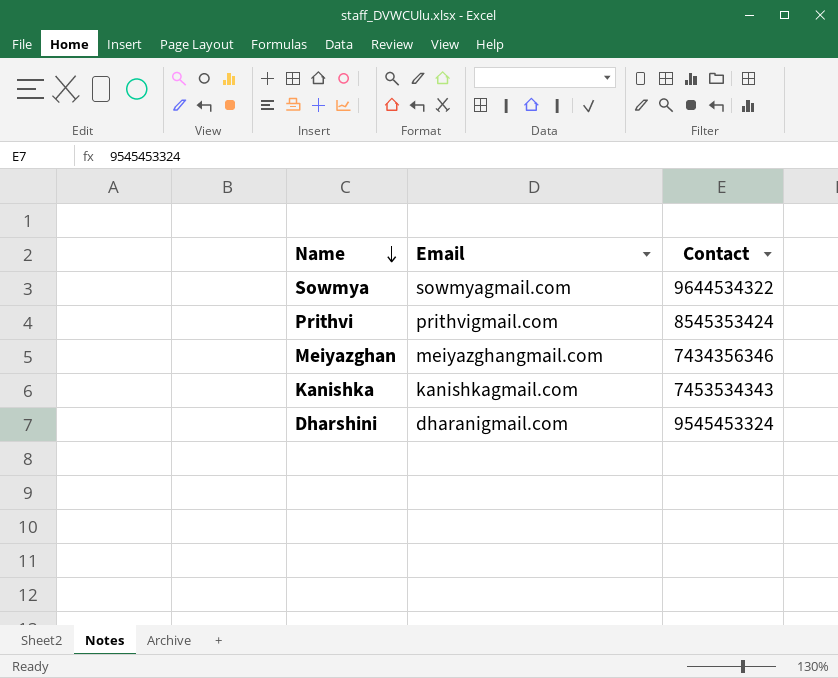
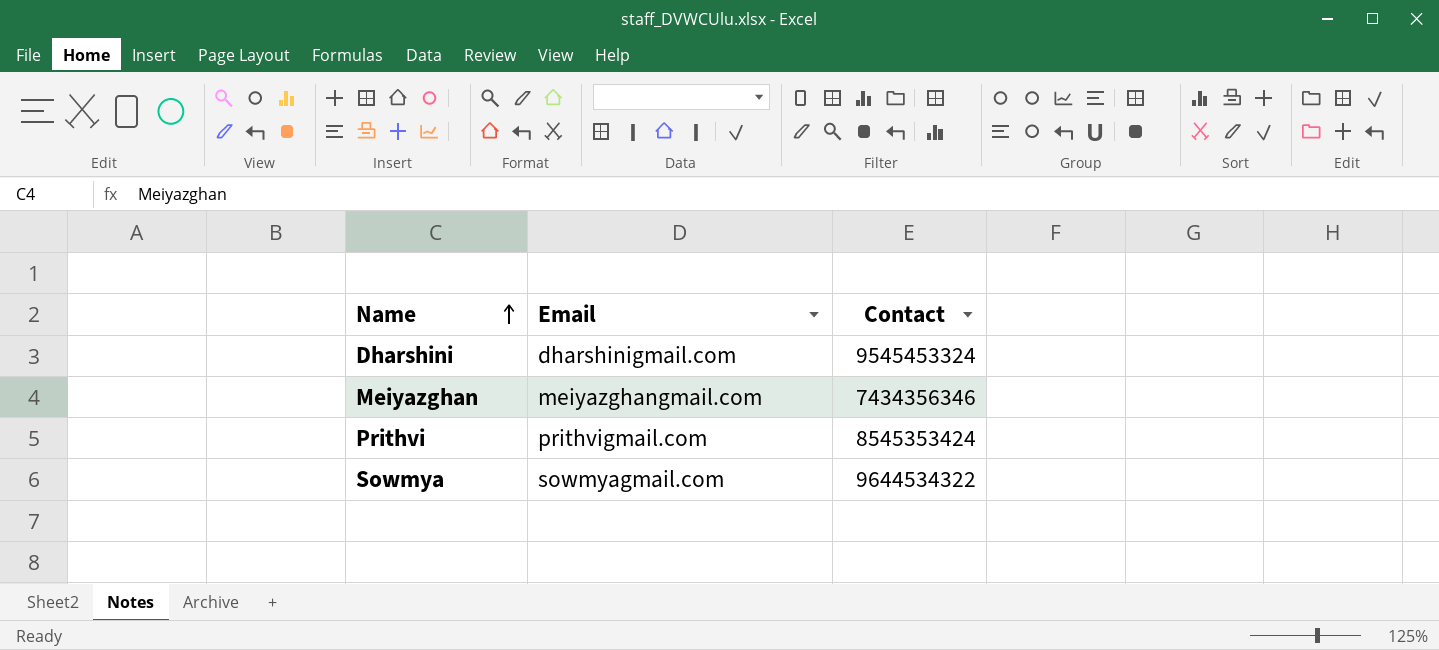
row order: Name descending -> Name ascending
row Kanishka: kanishkagmail.com | 7453534343 -> none
Dharshini | Email: dharanigmail.com -> dharshinigmail.com

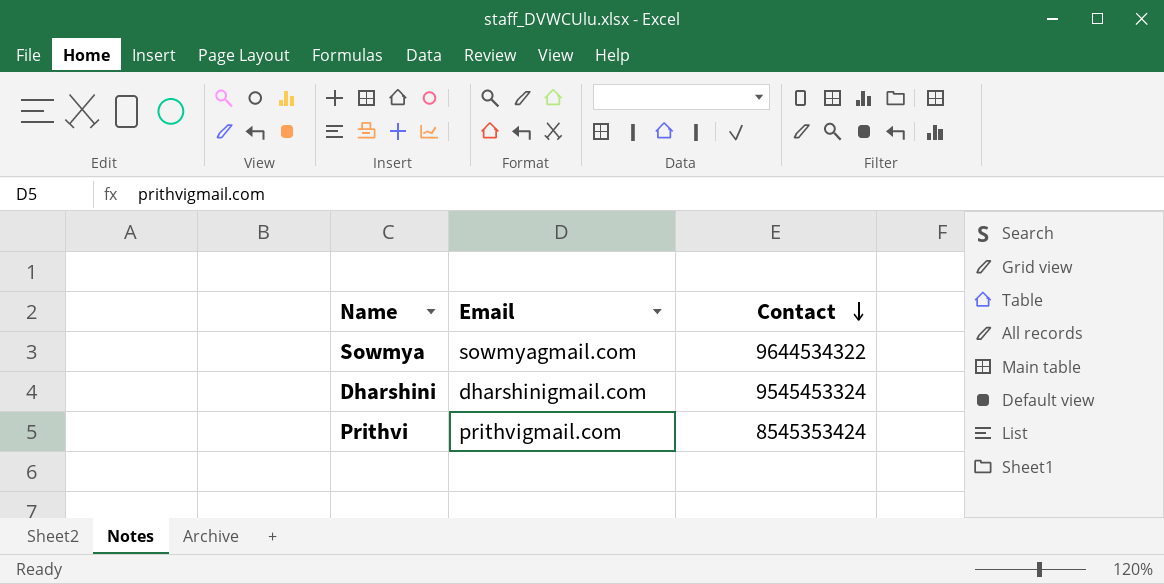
row order: Name ascending -> Contact descending
row Meiyazghan: meiyazghangmail.com | 7434356346 -> none

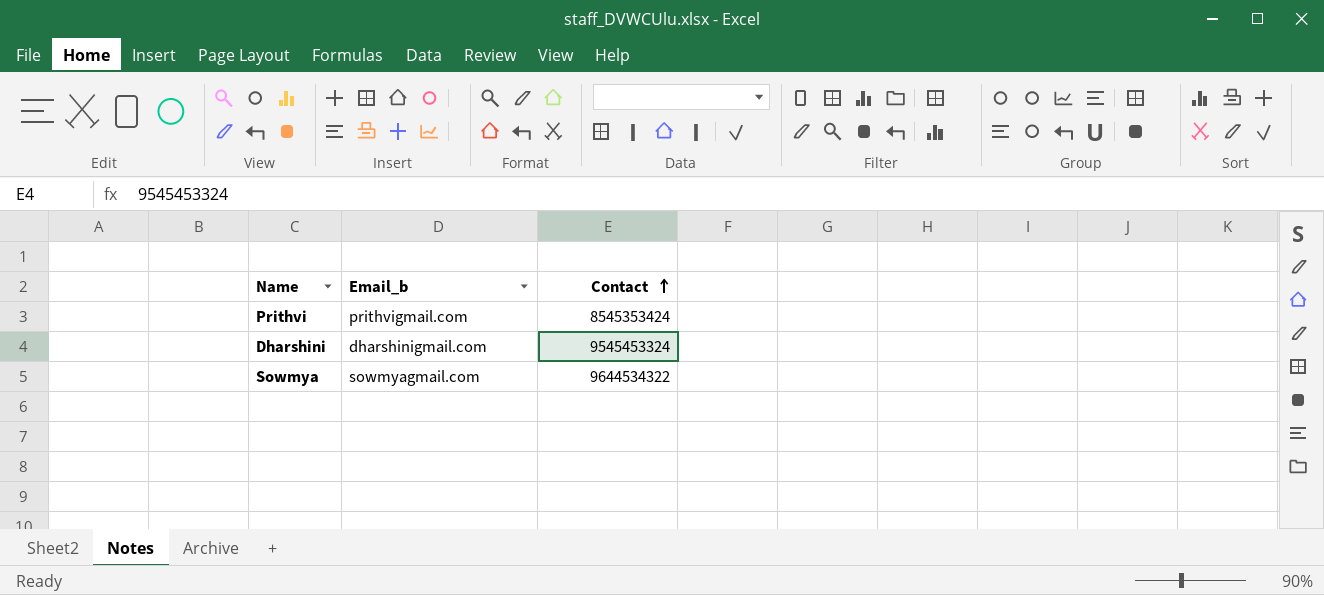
row order: Contact descending -> Contact ascending
column name: Email -> Email_b

